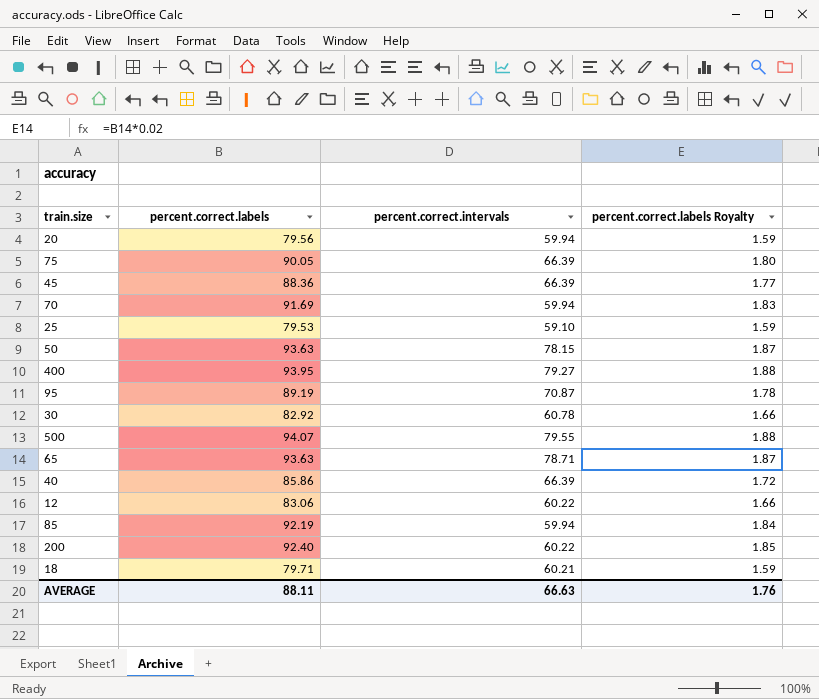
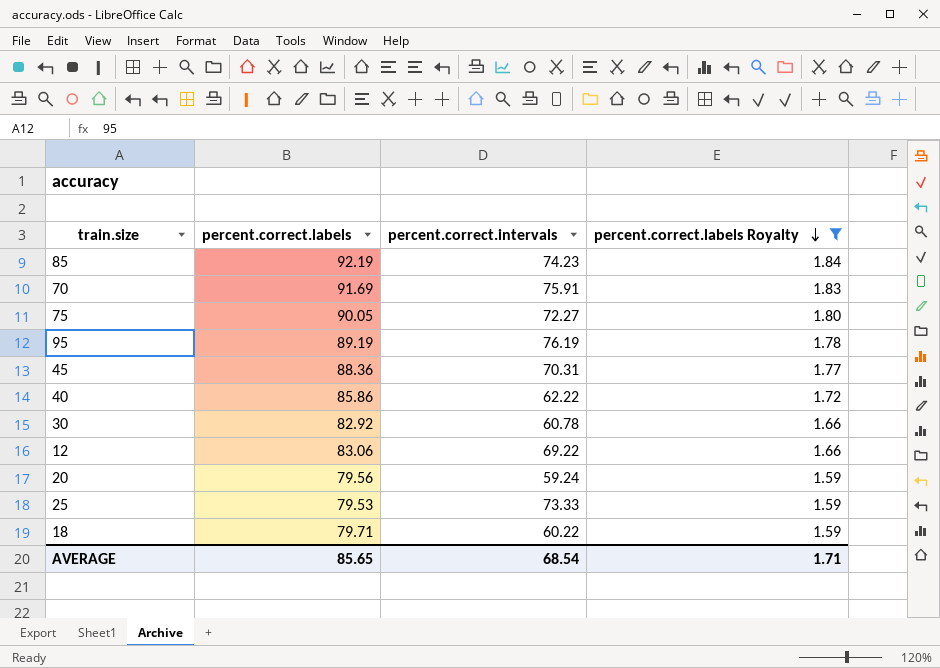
filter: none -> percent.correct.labels Royalty <= 1.84
row order: none -> percent.correct.labels Royalty descending
85 | percent.correct.intervals: 59.94 -> 74.23
70 | percent.correct.intervals: 59.94 -> 75.91
75 | percent.correct.intervals: 66.39 -> 72.27
95 | percent.correct.intervals: 70.87 -> 76.19
45 | percent.correct.intervals: 66.39 -> 70.31
40 | percent.correct.intervals: 66.39 -> 62.22
12 | percent.correct.intervals: 60.22 -> 69.22
20 | percent.correct.intervals: 59.94 -> 59.24
25 | percent.correct.intervals: 59.10 -> 73.33
18 | percent.correct.intervals: 60.21 -> 60.22
AVERAGE | percent.correct.labels: 88.11 -> 85.65
AVERAGE | percent.correct.intervals: 66.63 -> 68.54
AVERAGE | percent.correct.labels Royalty: 1.76 -> 1.71

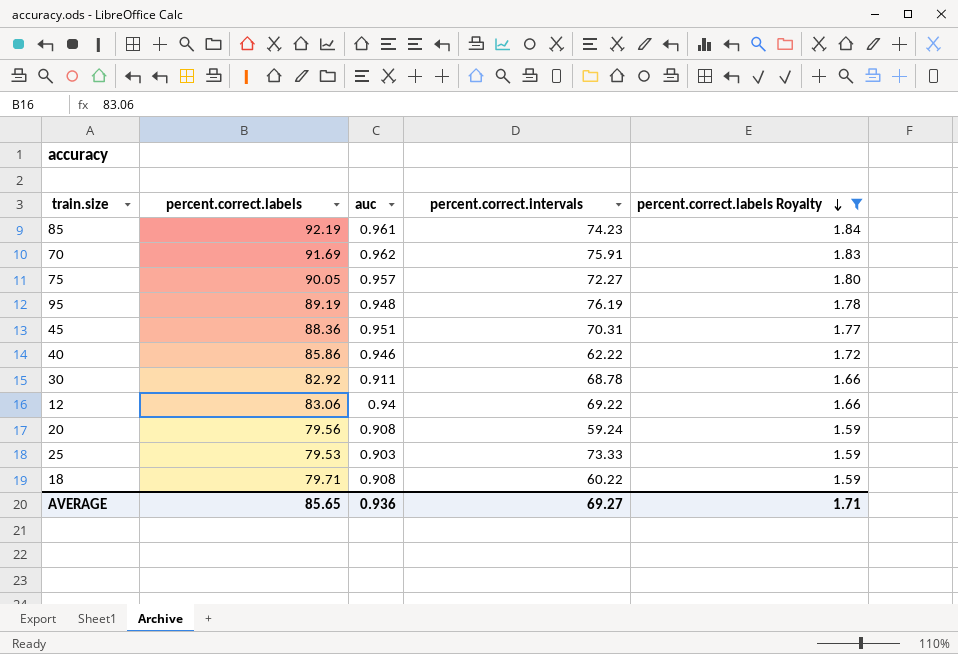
column auc | position: none -> 3
30 | percent.correct.intervals: 60.78 -> 68.78
AVERAGE | percent.correct.intervals: 68.54 -> 69.27

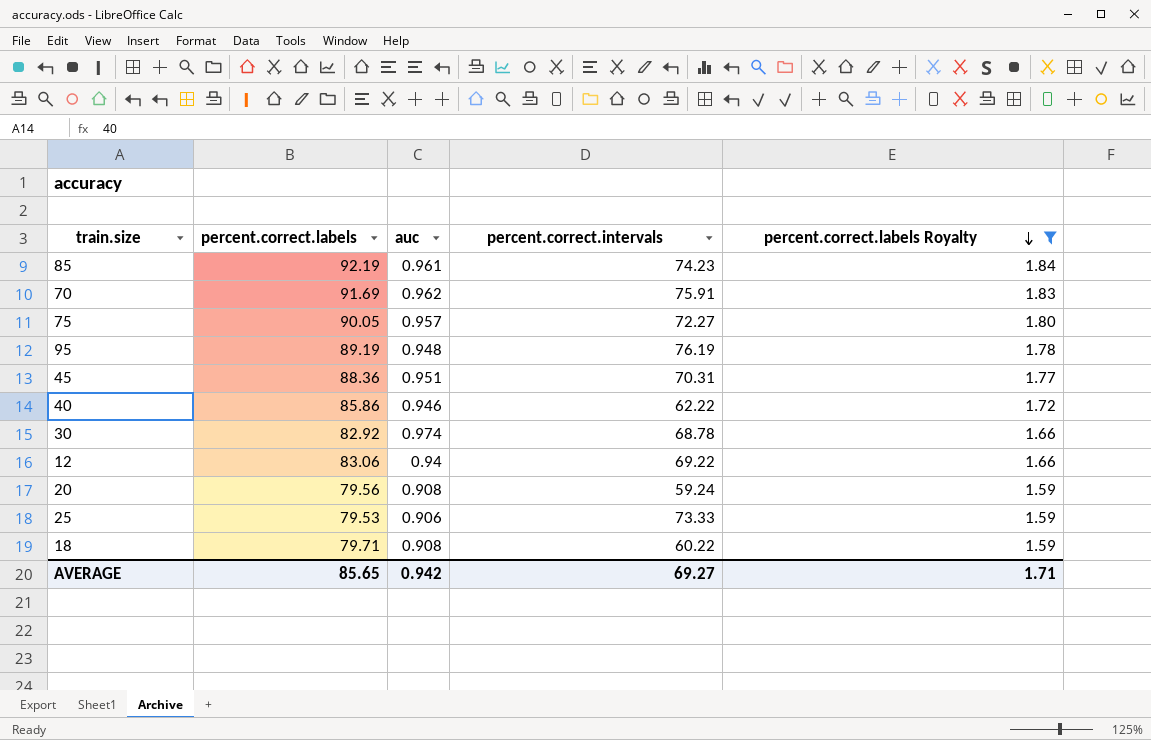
30 | auc: 0.911 -> 0.974
25 | auc: 0.903 -> 0.906
AVERAGE | auc: 0.936 -> 0.942

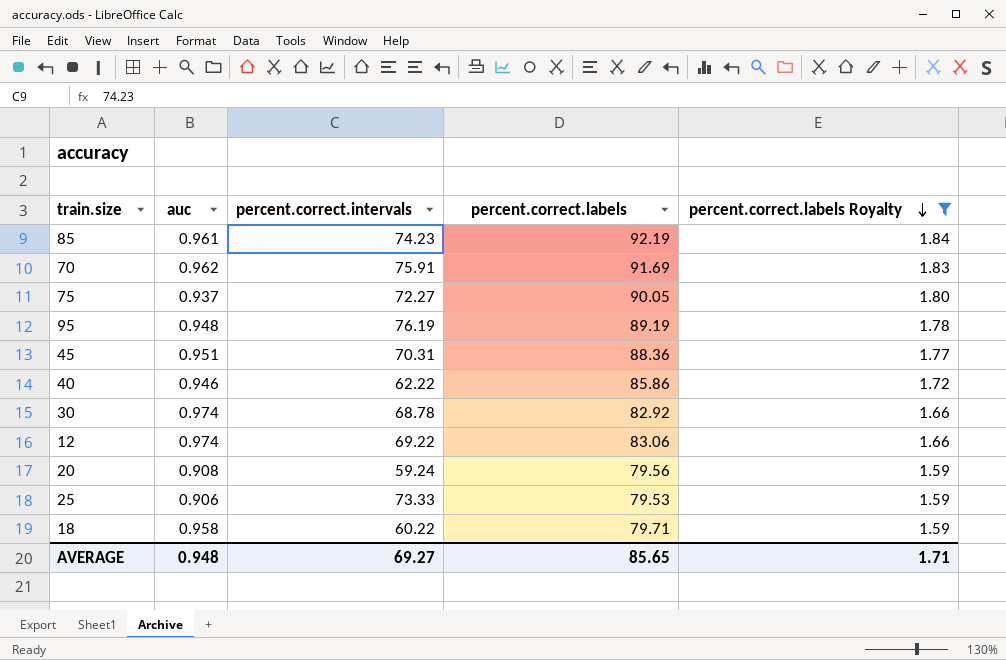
column percent.correct.labels | position: 2 -> 4
75 | auc: 0.957 -> 0.937
12 | auc: 0.94 -> 0.974
18 | auc: 0.908 -> 0.958
AVERAGE | auc: 0.942 -> 0.948

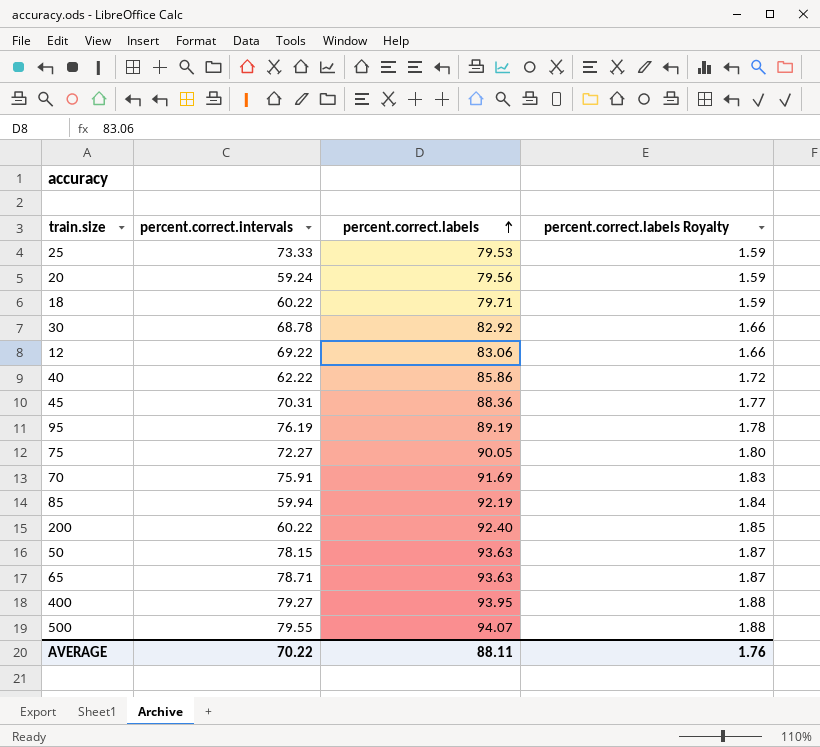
filter: percent.correct.labels Royalty <= 1.84 -> none
row order: percent.correct.labels Royalty descending -> percent.correct.labels ascending
column auc | position: 2 -> none
85 | percent.correct.intervals: 74.23 -> 59.94
AVERAGE | percent.correct.intervals: 69.27 -> 70.22
AVERAGE | percent.correct.labels: 85.65 -> 88.11
AVERAGE | percent.correct.labels Royalty: 1.71 -> 1.76

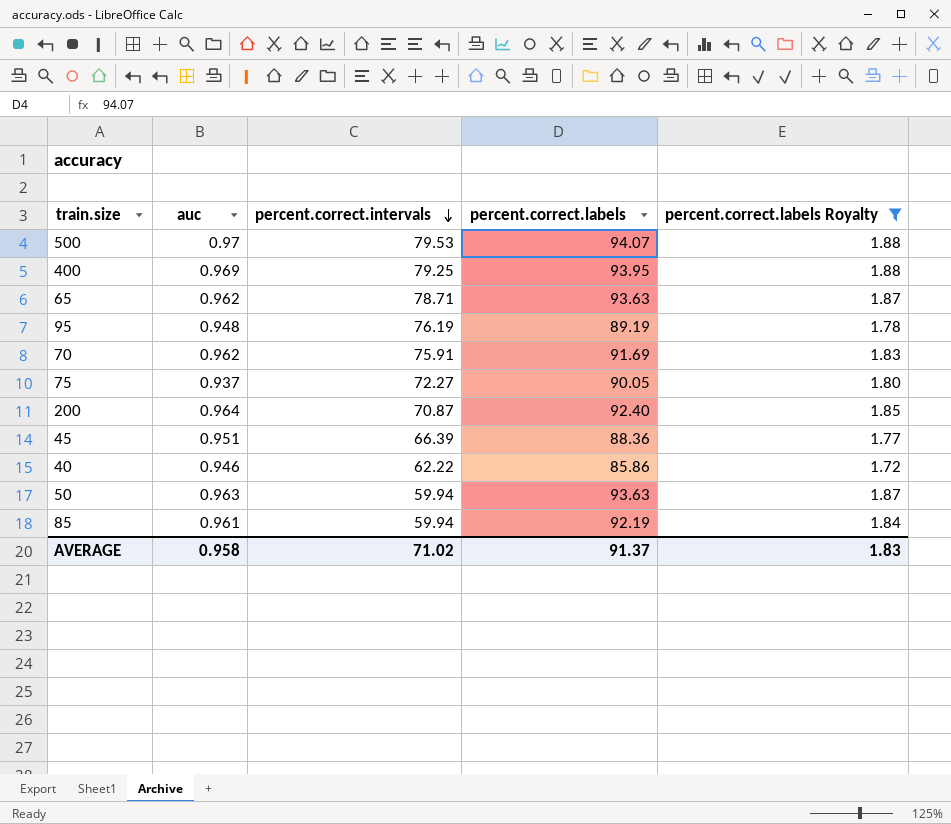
filter: none -> percent.correct.labels Royalty >= 1.72
row order: percent.correct.labels ascending -> percent.correct.intervals descending
column auc | position: none -> 2
500 | percent.correct.intervals: 79.55 -> 79.53
400 | percent.correct.intervals: 79.27 -> 79.25
200 | percent.correct.intervals: 60.22 -> 70.87
45 | percent.correct.intervals: 70.31 -> 66.39
50 | percent.correct.intervals: 78.15 -> 59.94
AVERAGE | percent.correct.intervals: 70.22 -> 71.02
AVERAGE | percent.correct.labels: 88.11 -> 91.37
AVERAGE | percent.correct.labels Royalty: 1.76 -> 1.83

